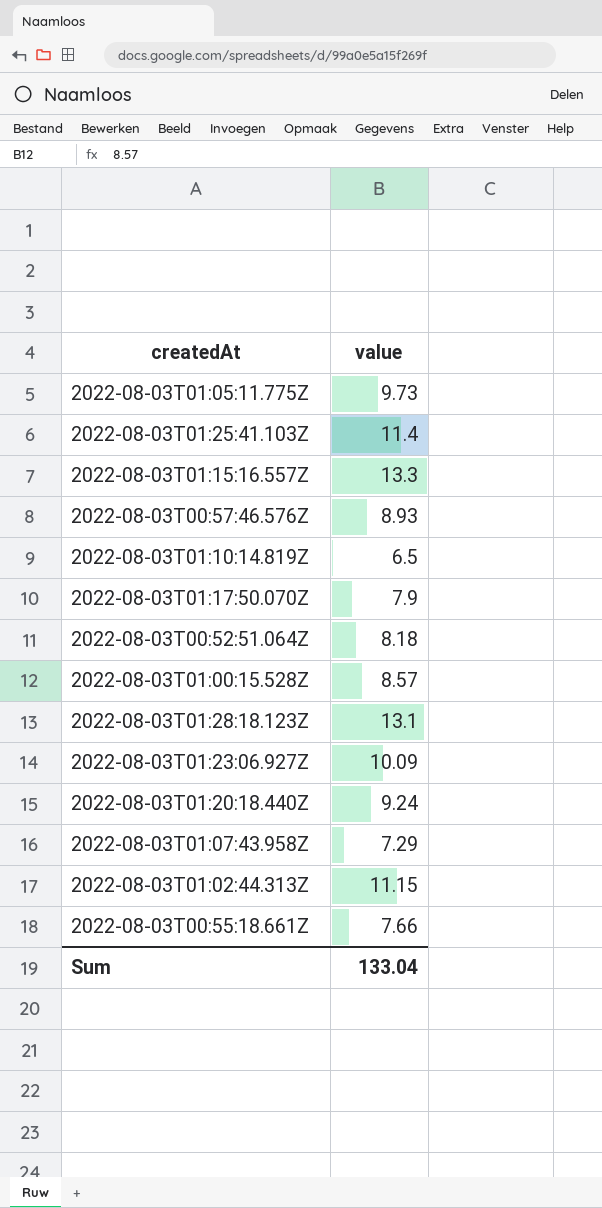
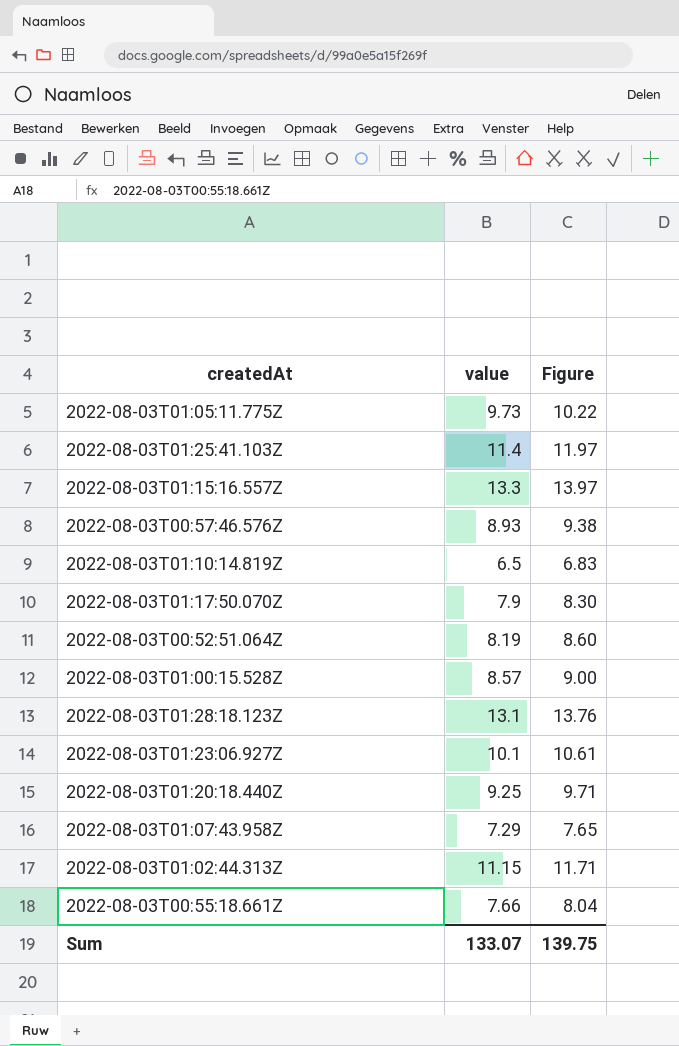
column Figure | formula: none -> [value] * 1.05
2022-08-03T00:52:51.064Z | value: 8.18 -> 8.19
2022-08-03T01:23:06.927Z | value: 10.09 -> 10.1
2022-08-03T01:20:18.440Z | value: 9.24 -> 9.25
Sum | value: 133.04 -> 133.07

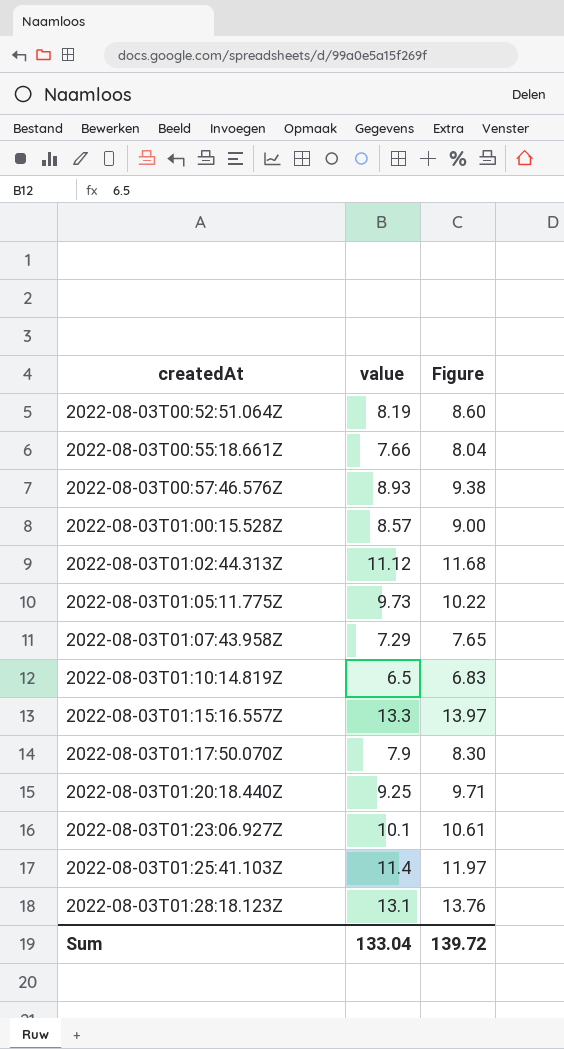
row order: none -> createdAt ascending
2022-08-03T01:02:44.313Z | value: 11.15 -> 11.12
2022-08-03T01:02:44.313Z | Figure: 11.71 -> 11.68
Sum | value: 133.07 -> 133.04
Sum | Figure: 139.75 -> 139.72

